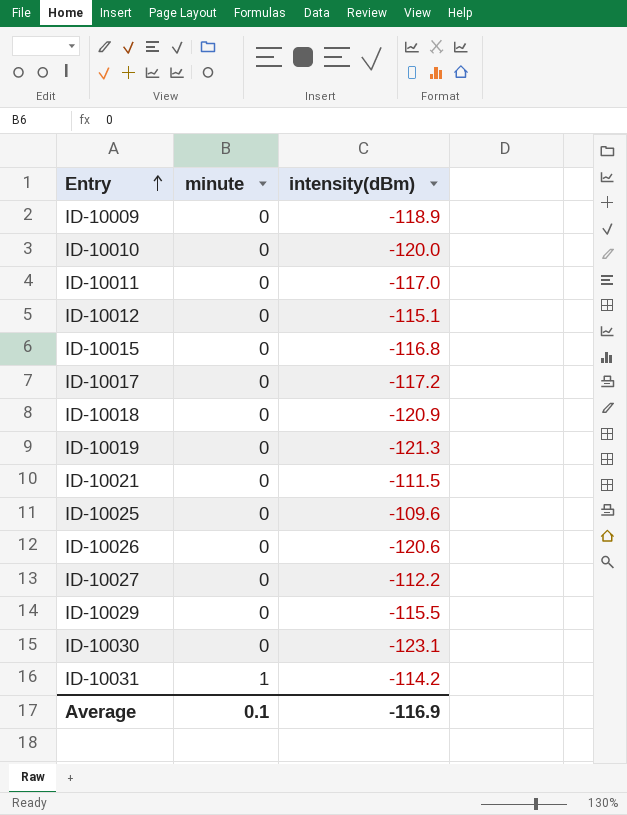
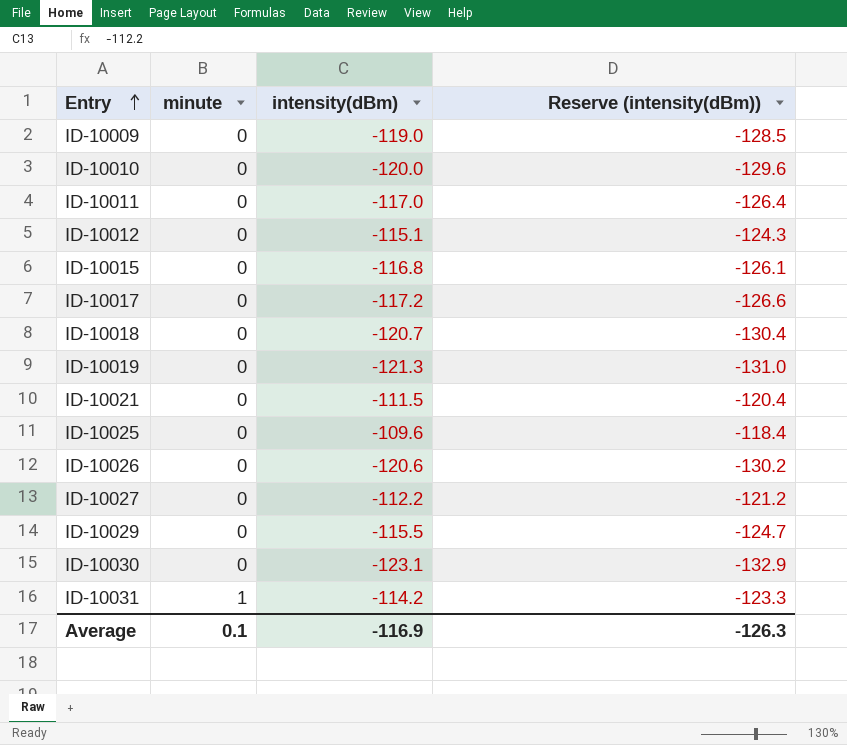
column Reserve (intensity(dBm)) | formula: none -> [intensity(dBm)] * 1.08
ID-10009 | intensity(dBm): -118.9 -> -119.0
ID-10018 | intensity(dBm): -120.9 -> -120.7

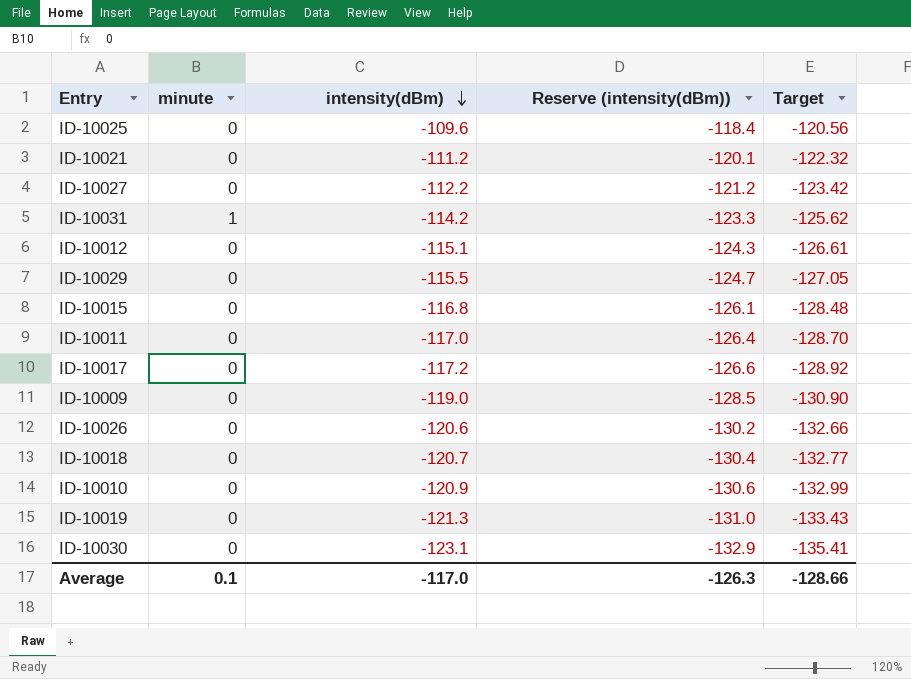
row order: Entry ascending -> intensity(dBm) descending
column Target | formula: none -> [intensity(dBm)] * 1.1
ID-10021 | intensity(dBm): -111.5 -> -111.2
ID-10021 | Reserve (intensity(dBm)): -120.4 -> -120.1
ID-10010 | intensity(dBm): -120.0 -> -120.9
ID-10010 | Reserve (intensity(dBm)): -129.6 -> -130.6
Average | intensity(dBm): -116.9 -> -117.0

